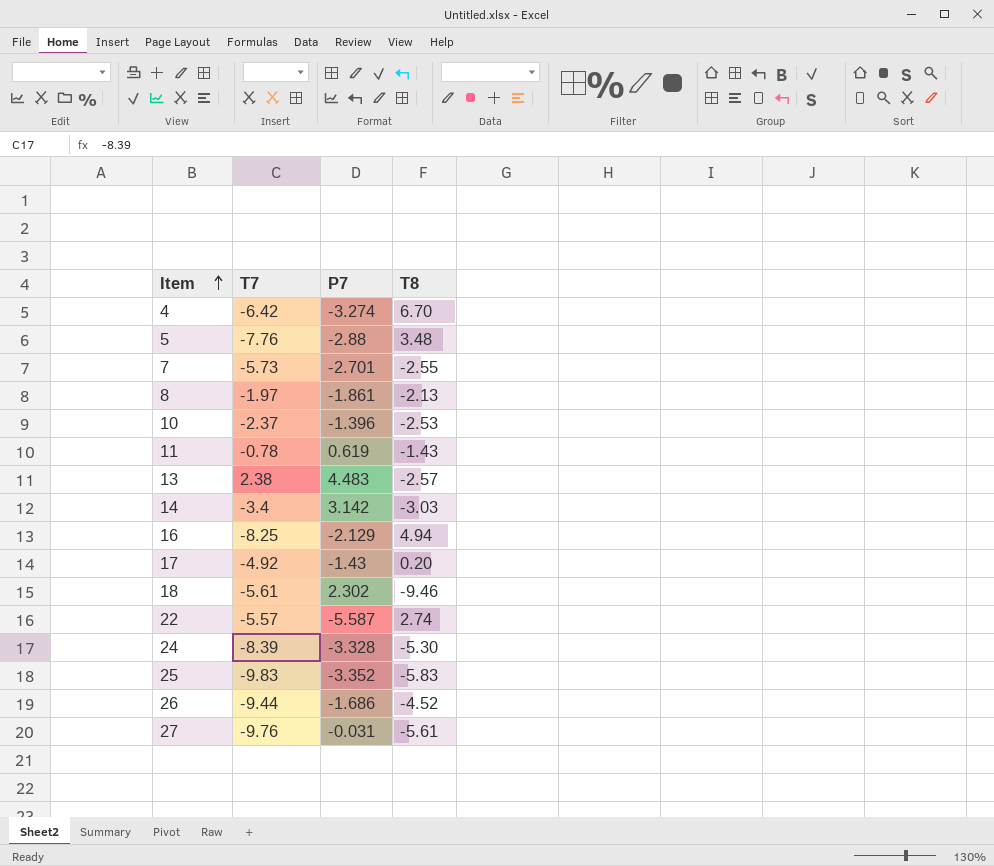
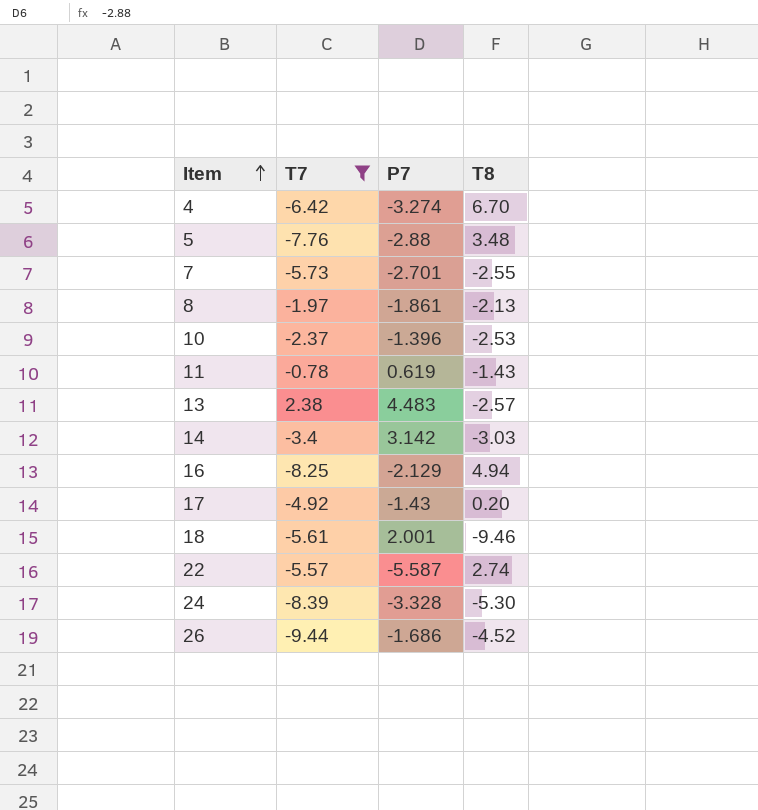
filter: none -> T7 >= -9.44
18 | P7: 2.302 -> 2.001

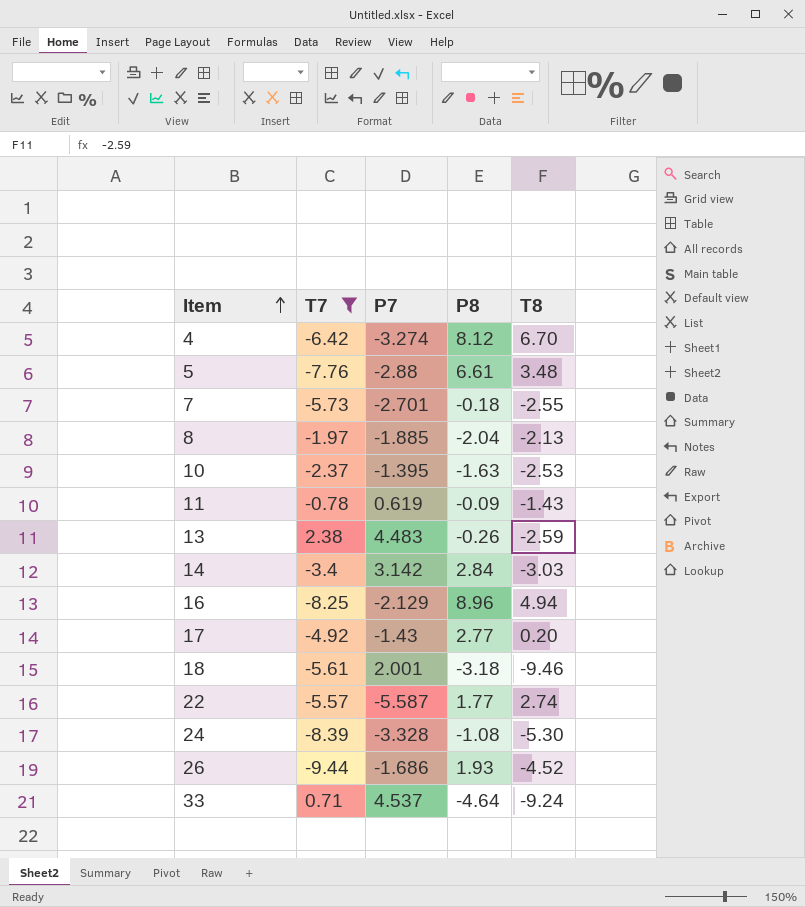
column P8 | position: none -> 4
8 | P7: -1.861 -> -1.885
10 | P7: -1.396 -> -1.395
13 | T8: -2.57 -> -2.59
row 33: none -> 0.71 | 4.537 | -4.64 | -9.24

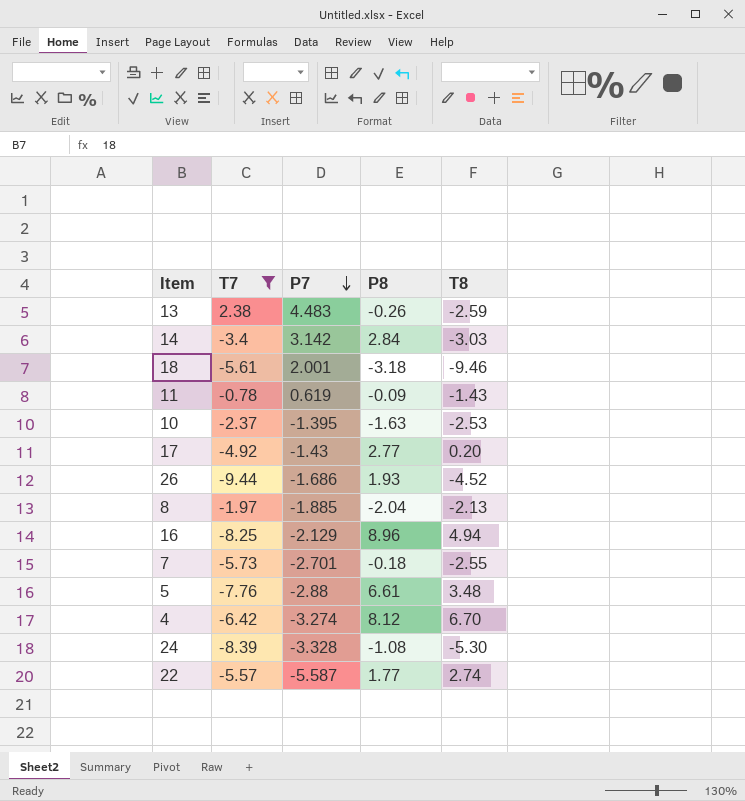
row order: Item ascending -> P7 descending
row 33: 0.71 | 4.537 | -4.64 | -9.24 -> none

